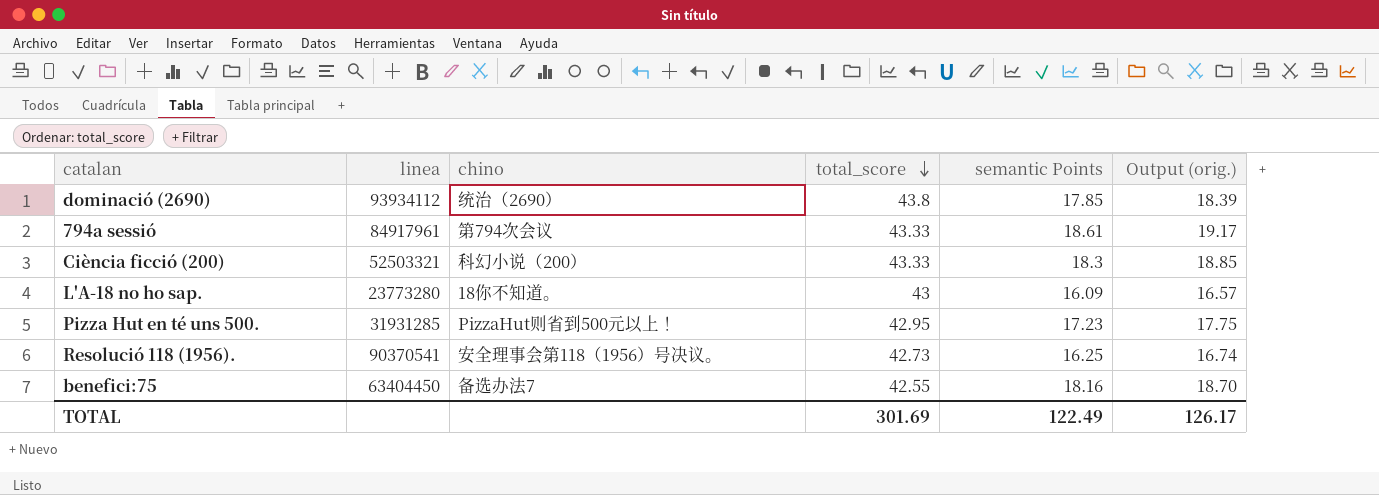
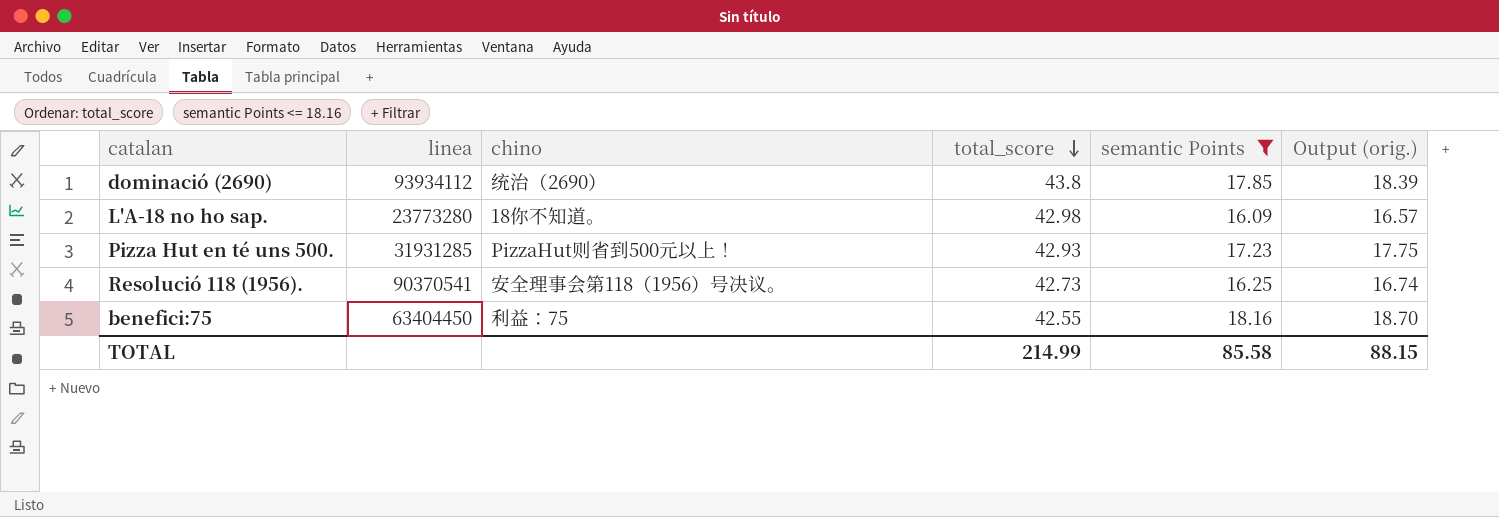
filter: none -> semantic Points <= 18.16
L'A-18 no ho sap. | total_score: 43 -> 42.98
Pizza Hut en té uns 500. | total_score: 42.95 -> 42.93
benefici:75 | chino: 备选办法7 -> 利益：75
TOTAL | total_score: 301.69 -> 214.99
TOTAL | semantic Points: 122.49 -> 85.58
TOTAL | Output (orig.): 126.17 -> 88.15

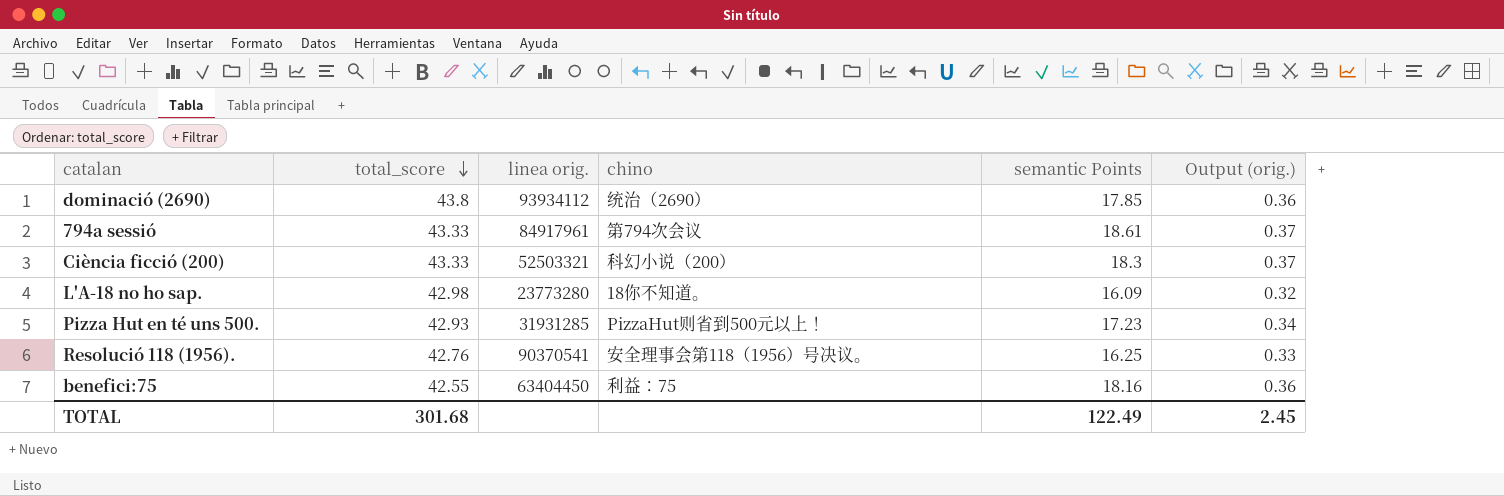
filter: semantic Points <= 18.16 -> none
column total_score | position: 4 -> 2
column name: linea -> linea orig.
column Output (orig.) | formula: [semantic Points] * 1.03 -> [semantic Points] * 0.02
Resolució 118 (1956). | total_score: 42.73 -> 42.76
TOTAL | total_score: 214.99 -> 301.68
TOTAL | semantic Points: 85.58 -> 122.49
TOTAL | Output (orig.): 88.15 -> 2.45

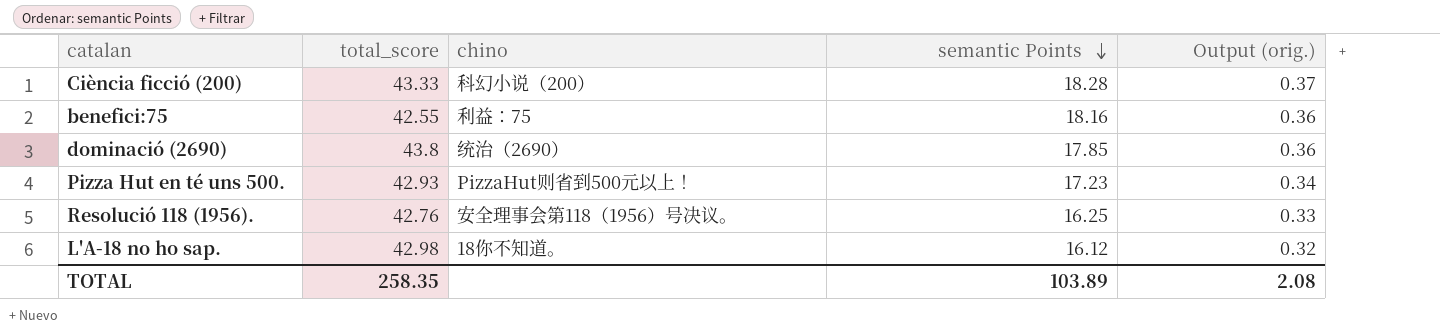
row order: total_score descending -> semantic Points descending
column linea orig. | position: 3 -> none
row 794a sessió: 43.33 | 84917961 | 第794次会议 | 18.61 | 0.37 -> none
Ciència ficció (200) | semantic Points: 18.3 -> 18.28
L'A-18 no ho sap. | semantic Points: 16.09 -> 16.12
TOTAL | total_score: 301.68 -> 258.35
TOTAL | semantic Points: 122.49 -> 103.89
TOTAL | Output (orig.): 2.45 -> 2.08

